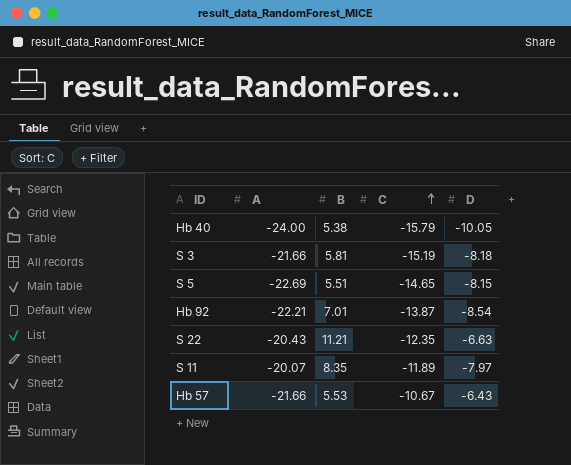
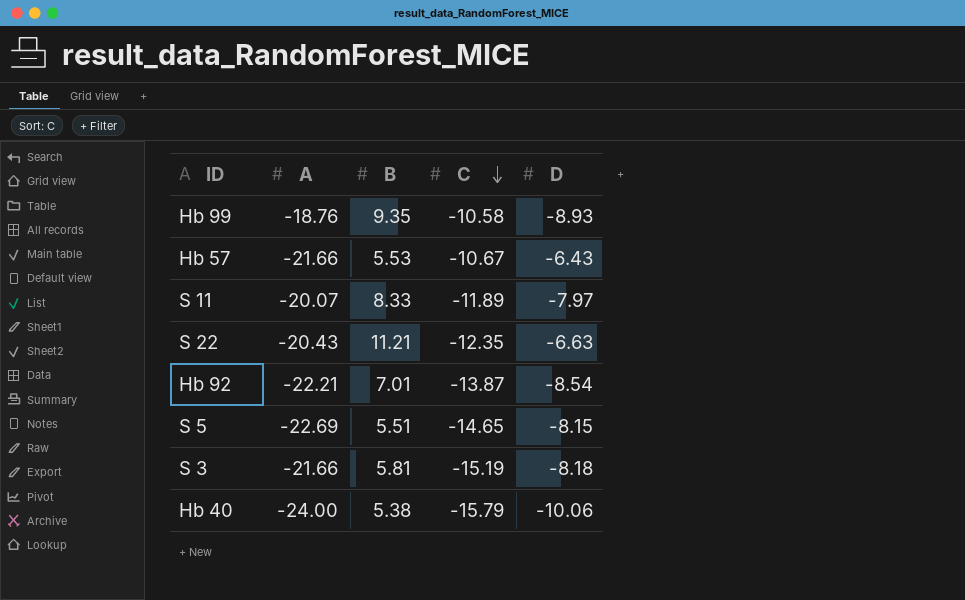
row order: C ascending -> C descending
row Hb 99: none -> -18.76 | 9.35 | -10.58 | -8.93
S 11 | B: 8.35 -> 8.33
Hb 40 | D: -10.05 -> -10.06

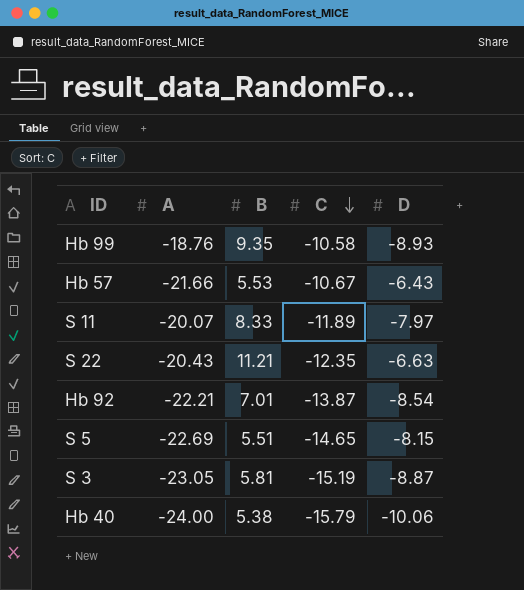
S 3 | A: -21.66 -> -23.05
S 3 | D: -8.18 -> -8.87

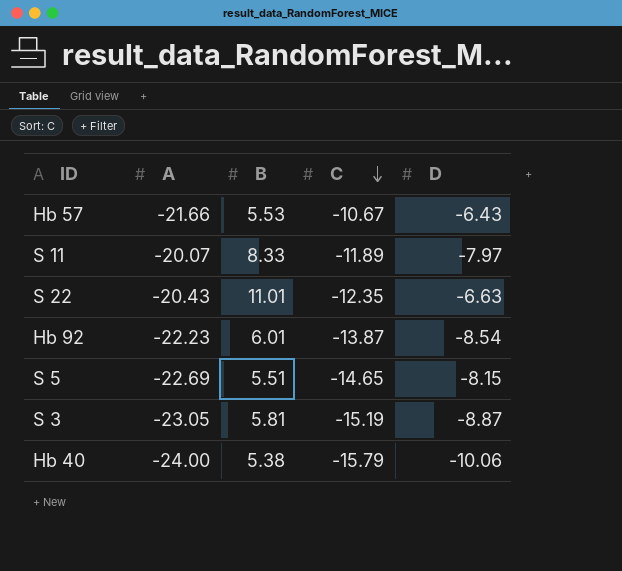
row Hb 99: -18.76 | 9.35 | -10.58 | -8.93 -> none
S 22 | B: 11.21 -> 11.01
Hb 92 | A: -22.21 -> -22.23
Hb 92 | B: 7.01 -> 6.01

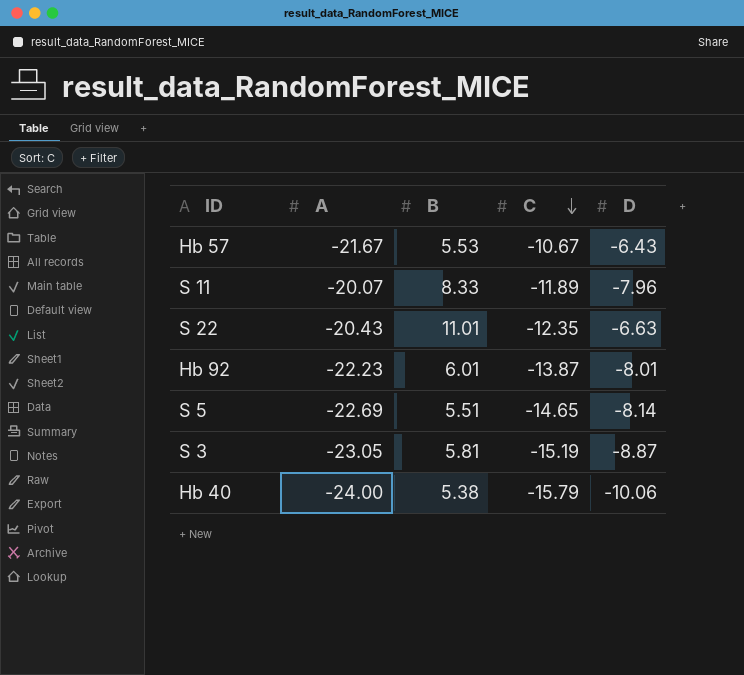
Hb 57 | A: -21.66 -> -21.67
S 11 | D: -7.97 -> -7.96
Hb 92 | D: -8.54 -> -8.01
S 5 | D: -8.15 -> -8.14

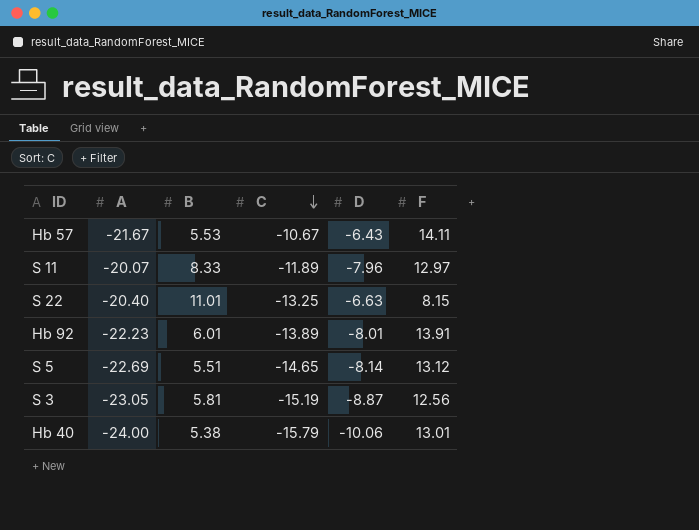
column F | position: none -> 6
S 22 | A: -20.43 -> -20.40
S 22 | C: -12.35 -> -13.25
Hb 92 | C: -13.87 -> -13.89

